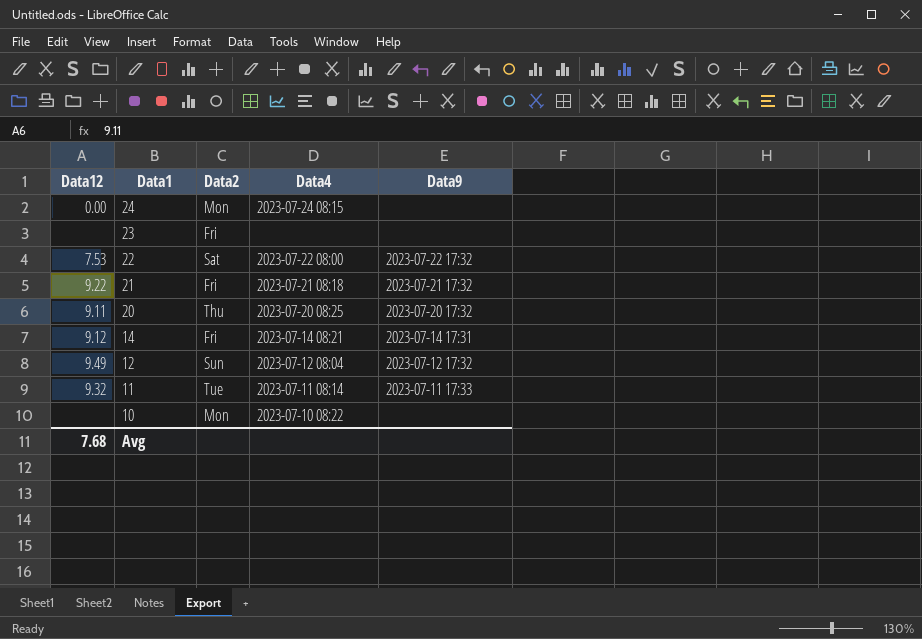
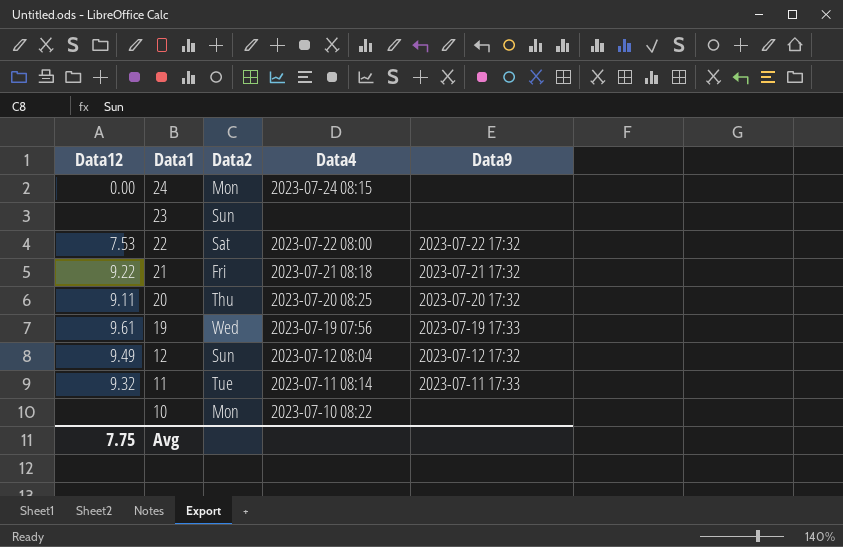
row 14: 9.12 | Fri | 2023-07-14 08:21 | 2023-07-14 17:31 -> none
23 | Data2: Fri -> Sun
row 19: none -> 9.61 | Wed | 2023-07-19 07:56 | 2023-07-19 17:33
Avg | Data12: 7.68 -> 7.75

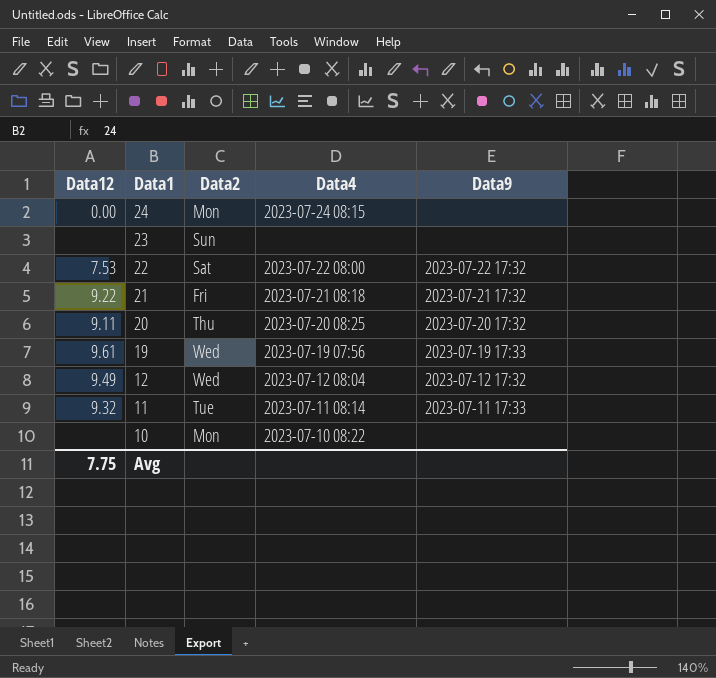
12 | Data2: Sun -> Wed

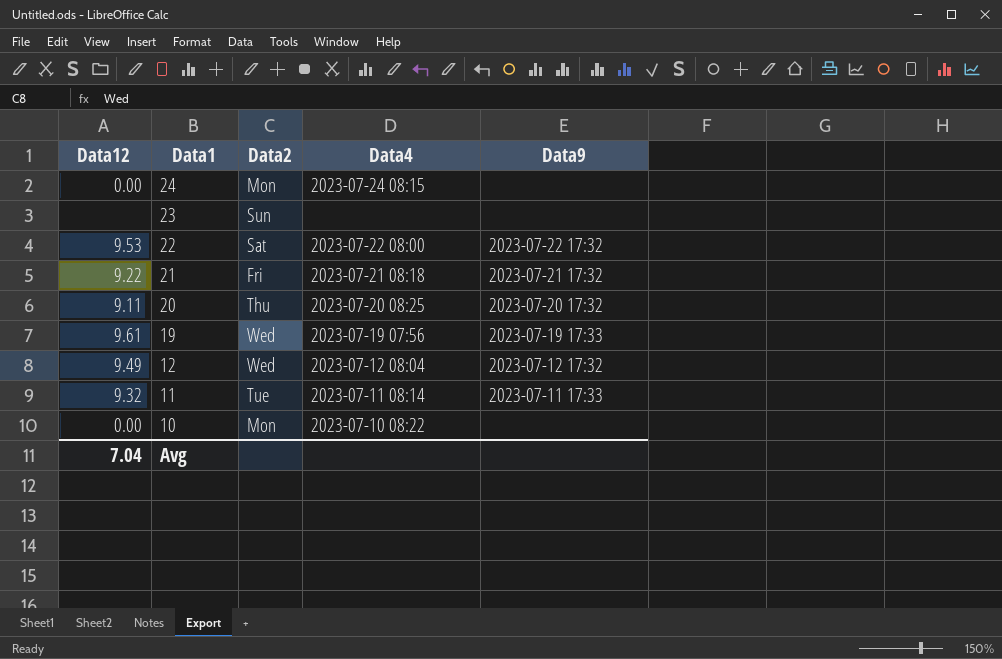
22 | Data12: 7.53 -> 9.53
10 | Data12: none -> 0.00
Avg | Data12: 7.75 -> 7.04

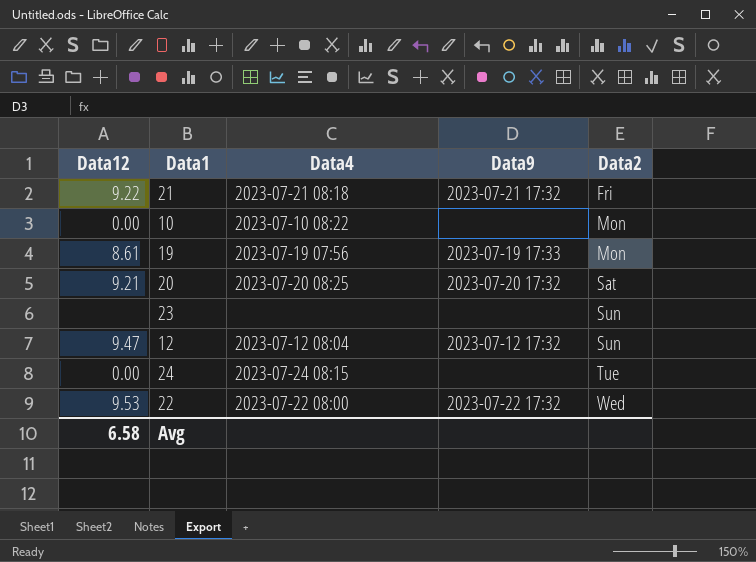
row order: Data1 descending -> Data2 ascending
column Data2 | position: 3 -> 5
row 11: 9.32 | Tue | 2023-07-11 08:14 | 2023-07-11 17:33 -> none
19 | Data12: 9.61 -> 8.61
19 | Data2: Wed -> Mon
20 | Data12: 9.11 -> 9.21
20 | Data2: Thu -> Sat
12 | Data12: 9.49 -> 9.47
12 | Data2: Wed -> Sun
24 | Data2: Mon -> Tue
22 | Data2: Sat -> Wed
Avg | Data12: 7.04 -> 6.58

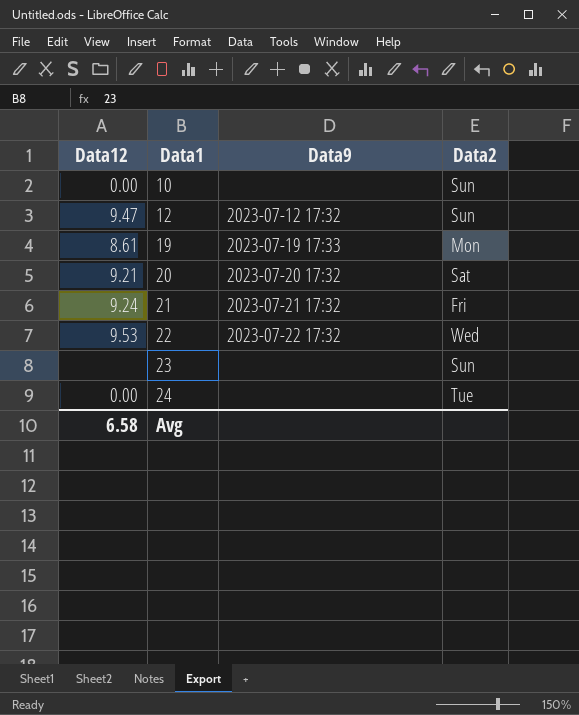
row order: Data2 ascending -> Data1 ascending
column Data4 | position: 3 -> none
10 | Data2: Mon -> Sun
21 | Data12: 9.22 -> 9.24

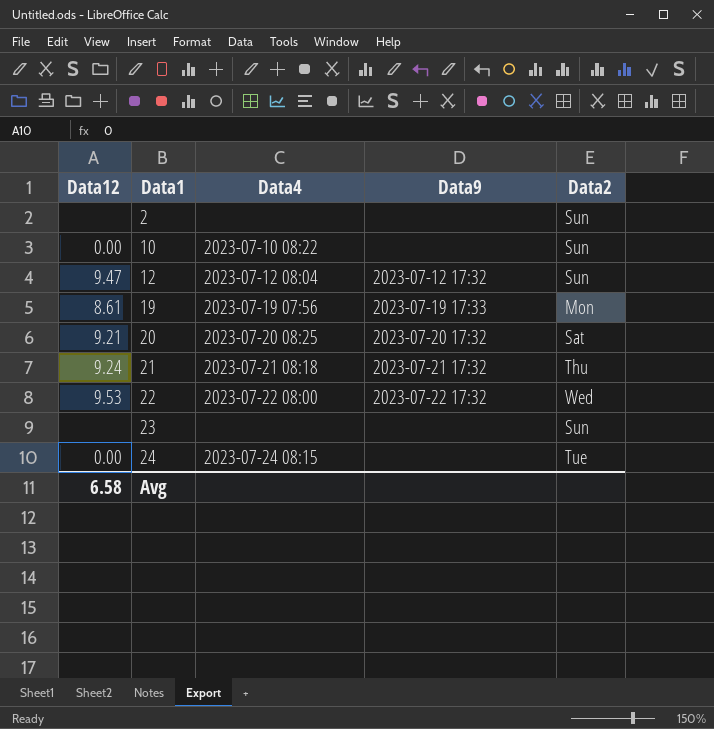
column Data4 | position: none -> 3
row 2: none -> none | none | none | Sun
21 | Data2: Fri -> Thu

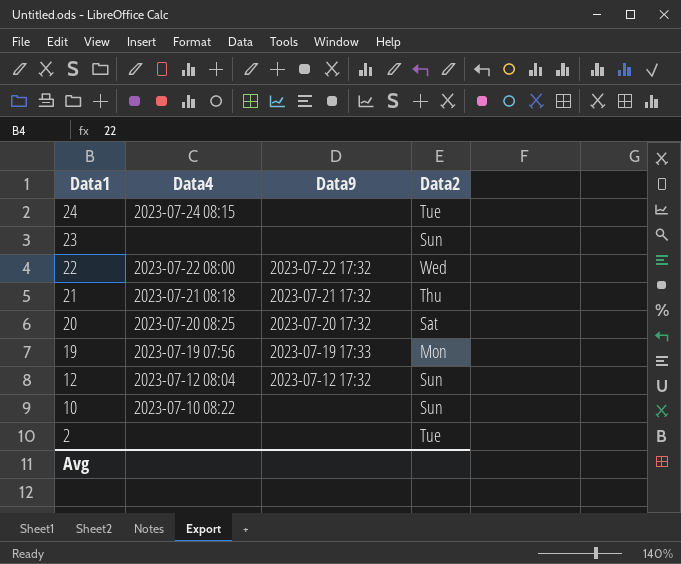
row order: Data1 ascending -> Data1 descending
column Data12 | position: 1 -> none
2 | Data2: Sun -> Tue

